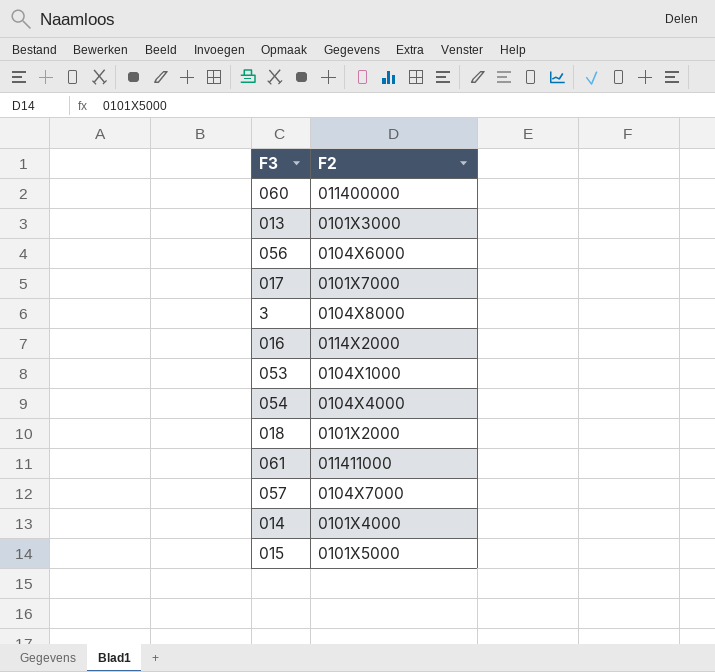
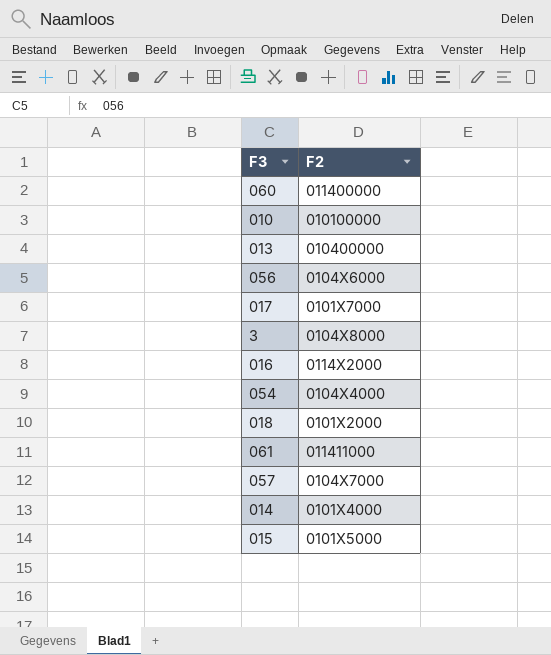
row 053: 0104Х1000 -> none
row 010: none -> 010100000
013 | F2: 0101Х3000 -> 010400000

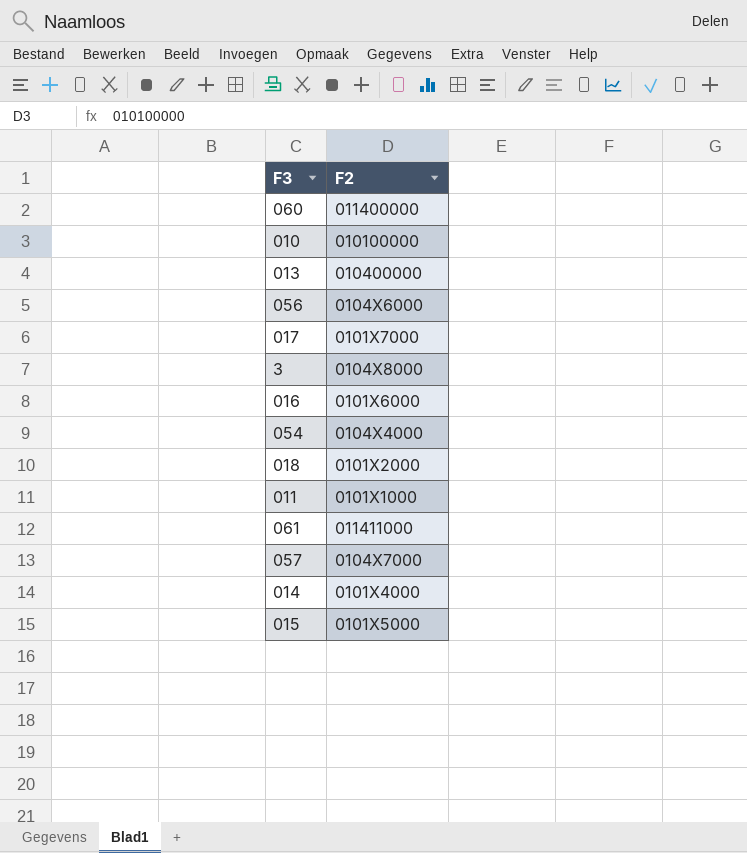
016 | F2: 0114X2000 -> 0101Х6000
row 011: none -> 0101Х1000

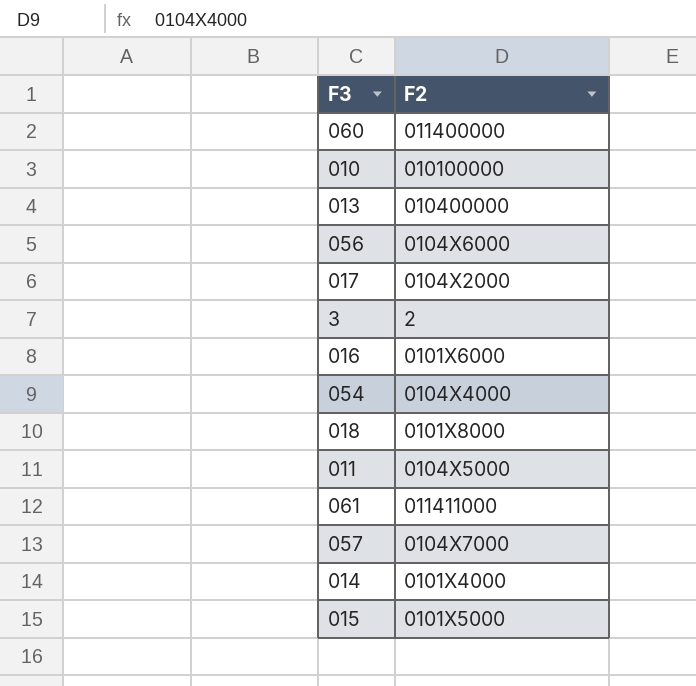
017 | F2: 0101Х7000 -> 0104Х2000
3 | F2: 0104Х8000 -> 2
018 | F2: 0101Х2000 -> 0101Х8000
011 | F2: 0101Х1000 -> 0104Х5000

